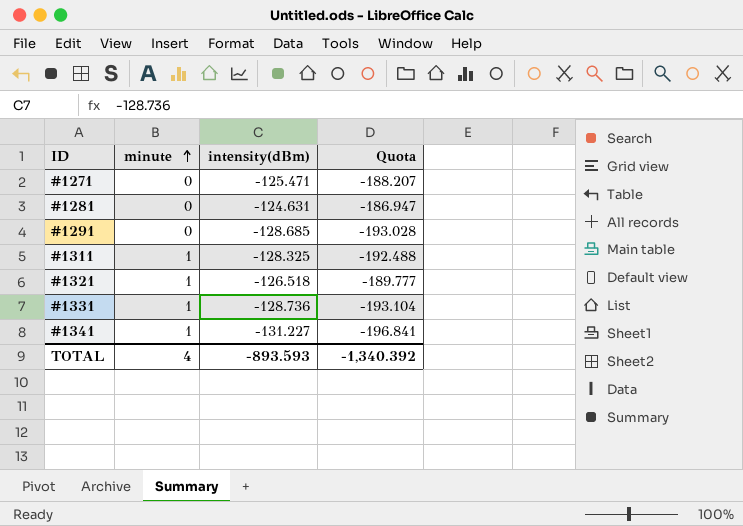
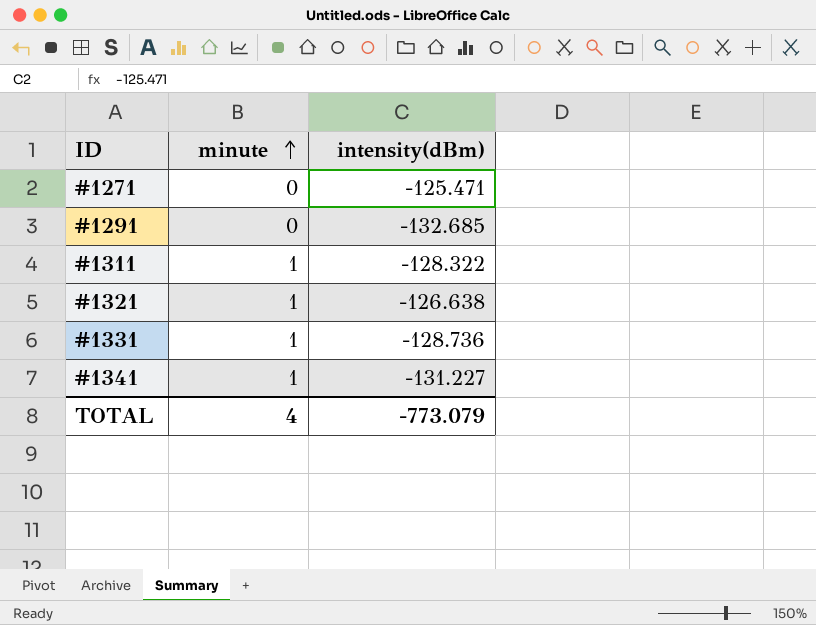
column Quota | formula: [intensity(dBm)] * 1.5 -> none
row #1281: 0 | -124.631 | -186.947 -> none
#1291 | intensity(dBm): -128.685 -> -132.685
#1311 | intensity(dBm): -128.325 -> -128.322
#1321 | intensity(dBm): -126.518 -> -126.638
TOTAL | intensity(dBm): -893.593 -> -773.079

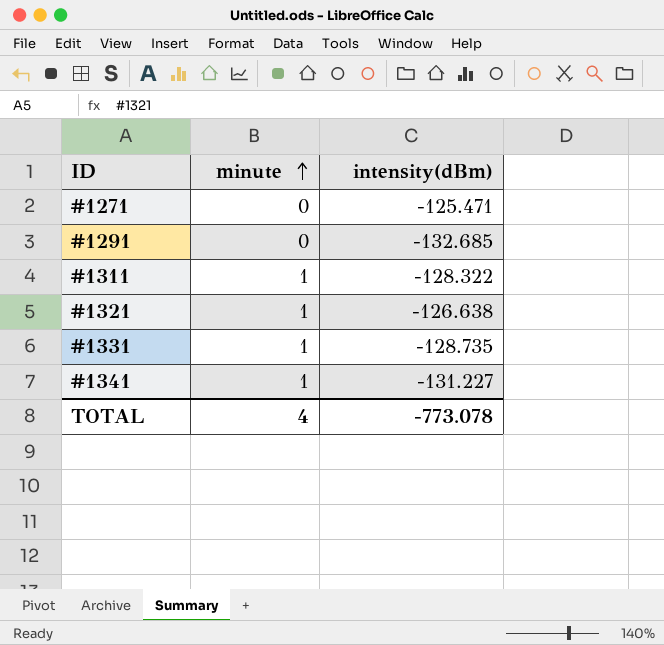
#1331 | intensity(dBm): -128.736 -> -128.735
TOTAL | intensity(dBm): -773.079 -> -773.078

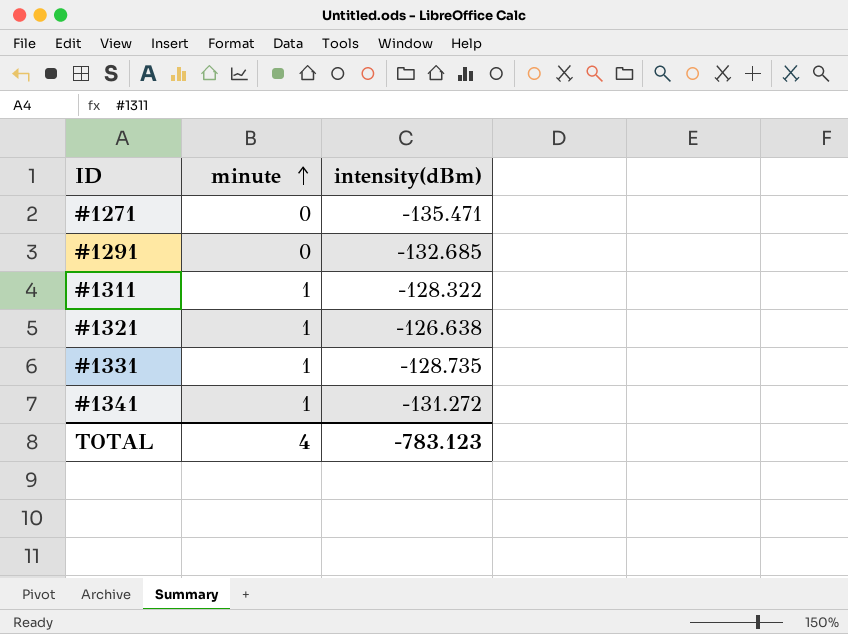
#1271 | intensity(dBm): -125.471 -> -135.471
#1341 | intensity(dBm): -131.227 -> -131.272
TOTAL | intensity(dBm): -773.078 -> -783.123

